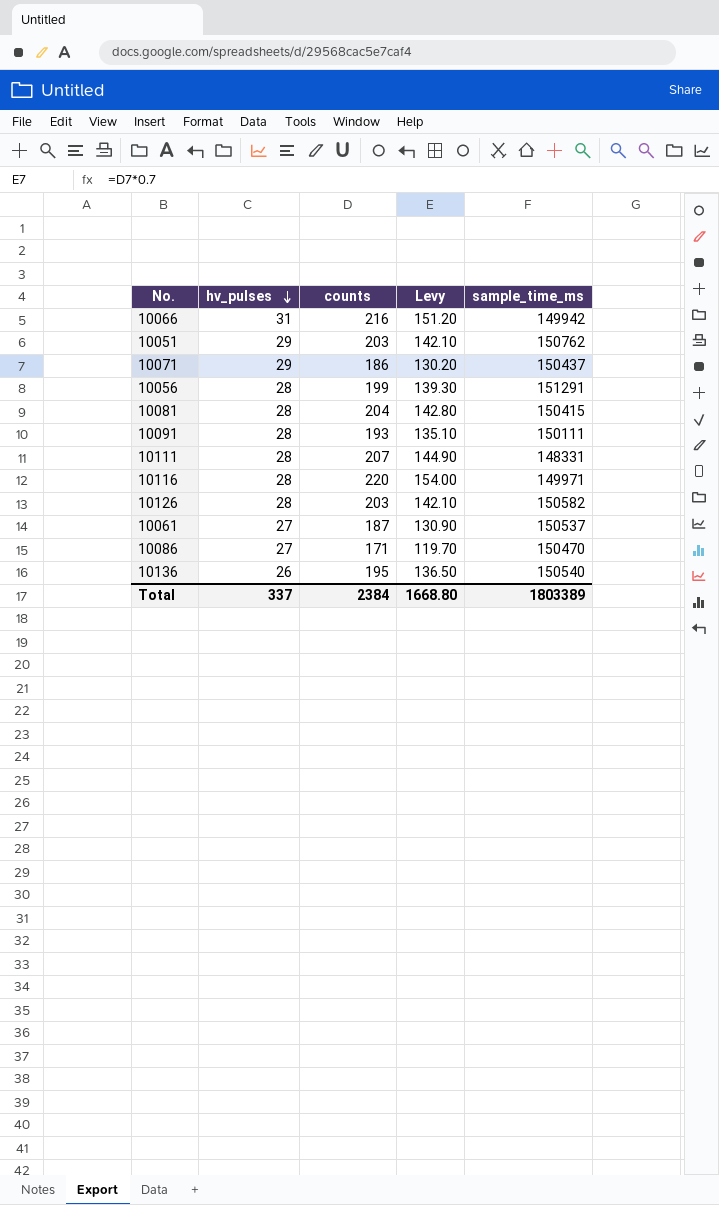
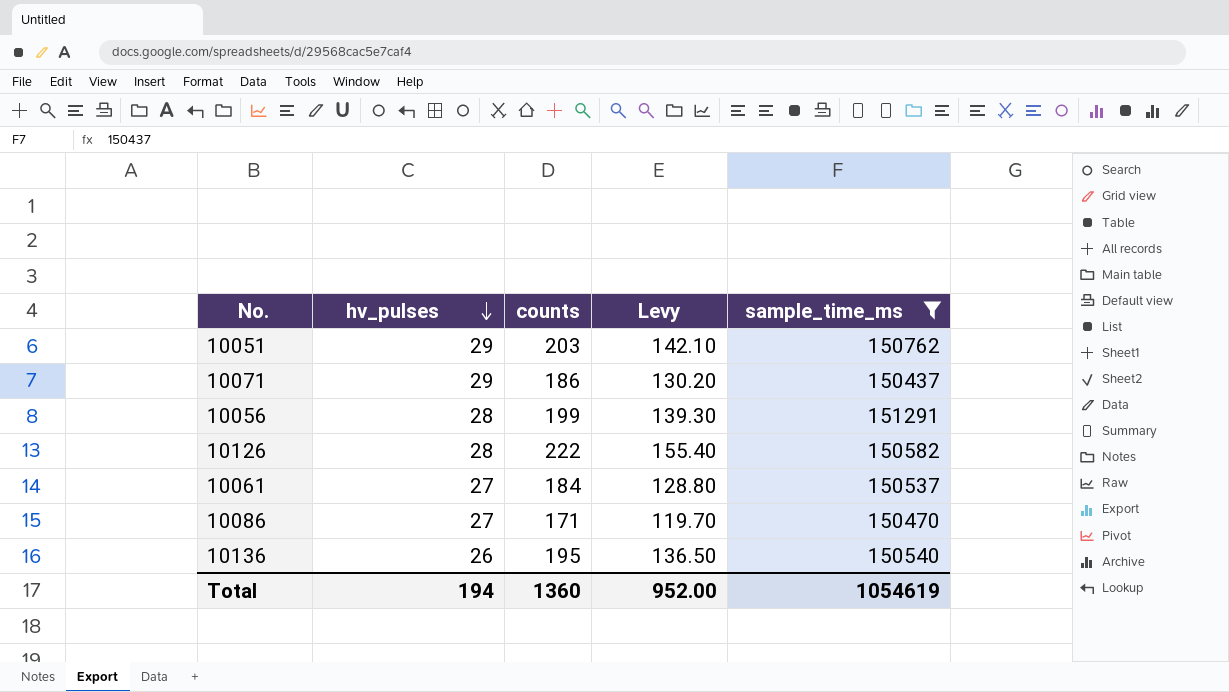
filter: none -> sample_time_ms >= 150437
10126 | counts: 203 -> 222
10126 | Levy: 142.10 -> 155.40
10061 | counts: 187 -> 184
10061 | Levy: 130.90 -> 128.80
Total | hv_pulses: 337 -> 194
Total | counts: 2384 -> 1360
Total | Levy: 1668.80 -> 952.00
Total | sample_time_ms: 1803389 -> 1054619

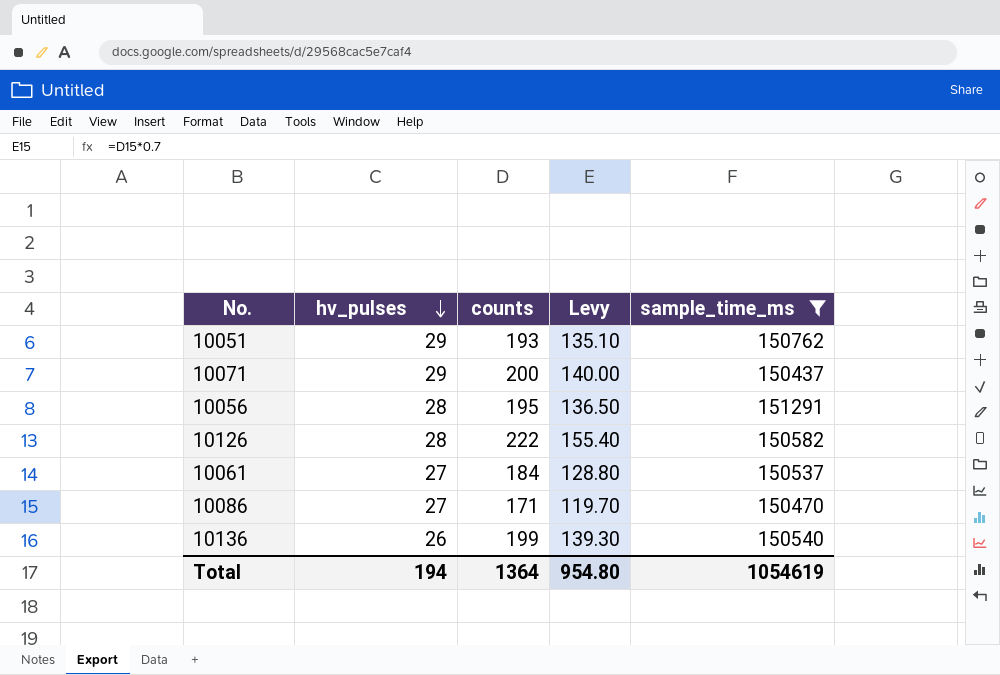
10051 | counts: 203 -> 193
10051 | Levy: 142.10 -> 135.10
10071 | counts: 186 -> 200
10071 | Levy: 130.20 -> 140.00
10056 | counts: 199 -> 195
10056 | Levy: 139.30 -> 136.50
10136 | counts: 195 -> 199
10136 | Levy: 136.50 -> 139.30
Total | counts: 1360 -> 1364
Total | Levy: 952.00 -> 954.80

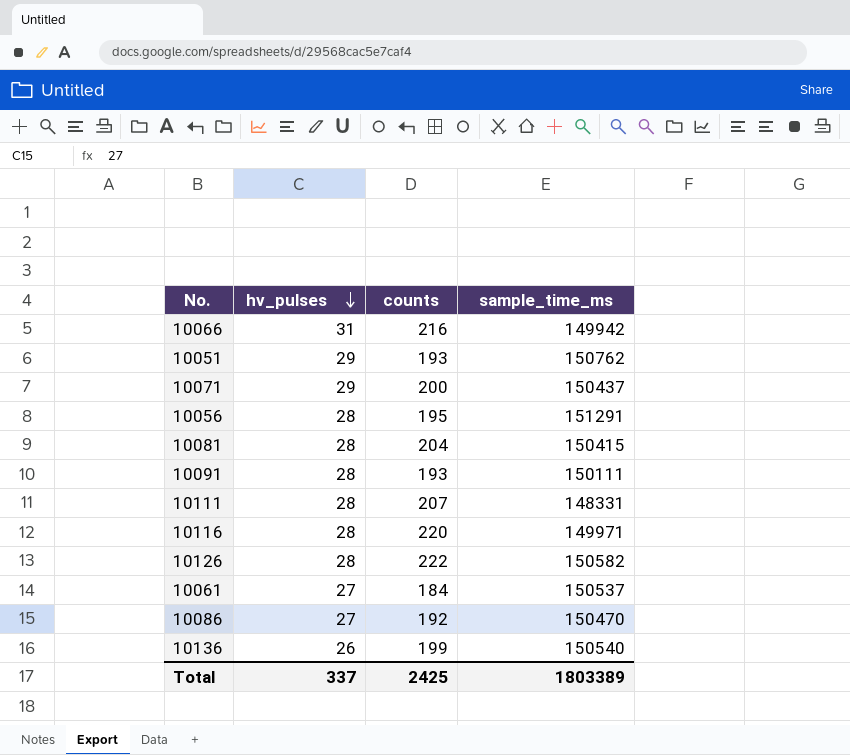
filter: sample_time_ms >= 150437 -> none
column Levy | formula: [counts] * 0.7 -> none
10086 | counts: 171 -> 192
Total | hv_pulses: 194 -> 337
Total | counts: 1364 -> 2425
Total | sample_time_ms: 1054619 -> 1803389

